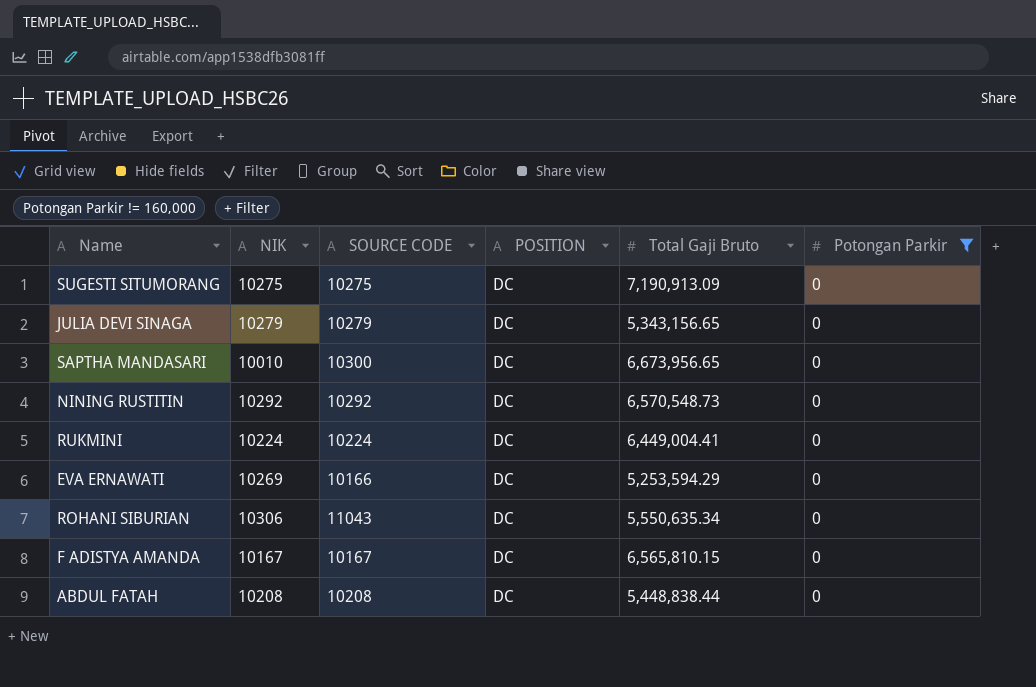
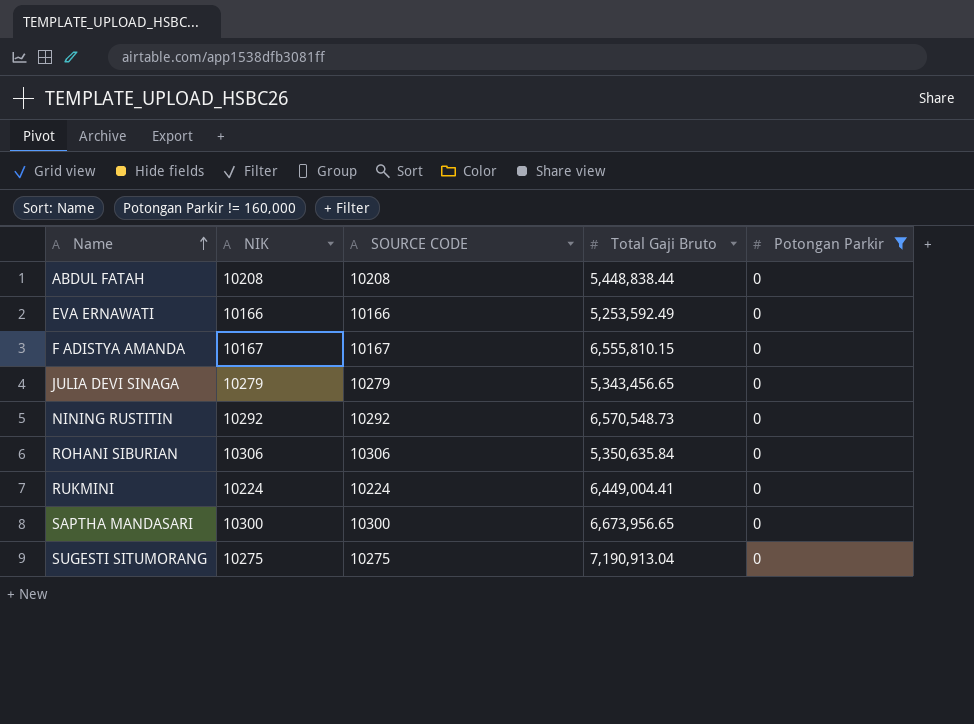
row order: none -> Name ascending
column POSITION | position: 4 -> none
EVA ERNAWATI | NIK: 10269 -> 10166
EVA ERNAWATI | Total Gaji Bruto: 5,253,594.29 -> 5,253,592.49
F ADISTYA AMANDA | Total Gaji Bruto: 6,565,810.15 -> 6,555,810.15
JULIA DEVI SINAGA | Total Gaji Bruto: 5,343,156.65 -> 5,343,456.65
ROHANI SIBURIAN | SOURCE CODE: 11043 -> 10306
ROHANI SIBURIAN | Total Gaji Bruto: 5,550,635.34 -> 5,350,635.84
SAPTHA MANDASARI | NIK: 10010 -> 10300
SUGESTI SITUMORANG | Total Gaji Bruto: 7,190,913.09 -> 7,190,913.04

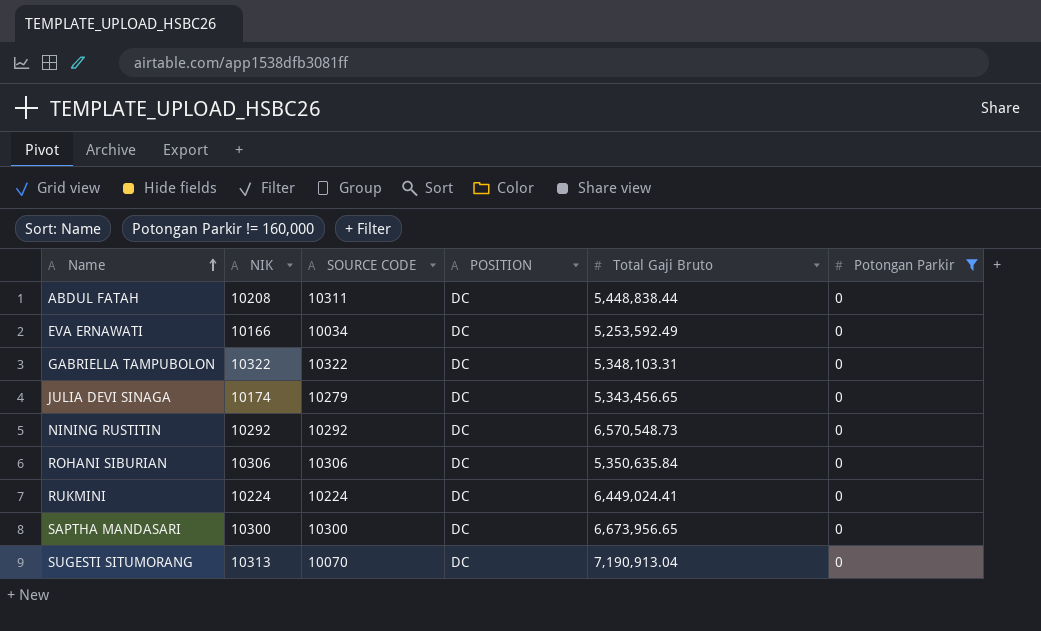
column POSITION | position: none -> 4
row F ADISTYA AMANDA: 10167 | 10167 | 6,555,810.15 | 0 -> none
ABDUL FATAH | SOURCE CODE: 10208 -> 10311
EVA ERNAWATI | SOURCE CODE: 10166 -> 10034
row GABRIELLA TAMPUBOLON: none -> 10322 | 10322 | DC | 5,348,103.31 | 0
JULIA DEVI SINAGA | NIK: 10279 -> 10174
RUKMINI | Total Gaji Bruto: 6,449,004.41 -> 6,449,024.41
SUGESTI SITUMORANG | NIK: 10275 -> 10313
SUGESTI SITUMORANG | SOURCE CODE: 10275 -> 10070

